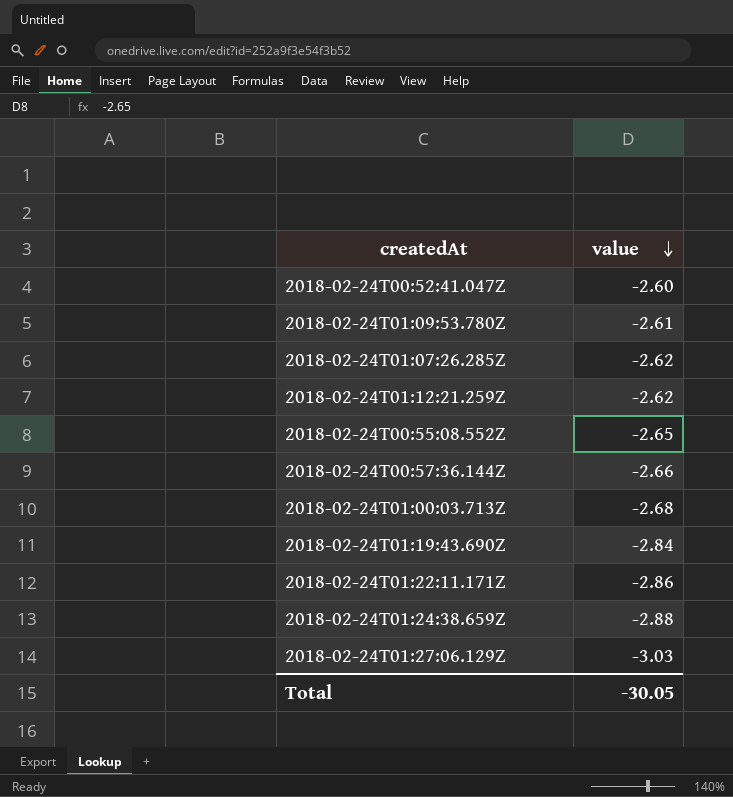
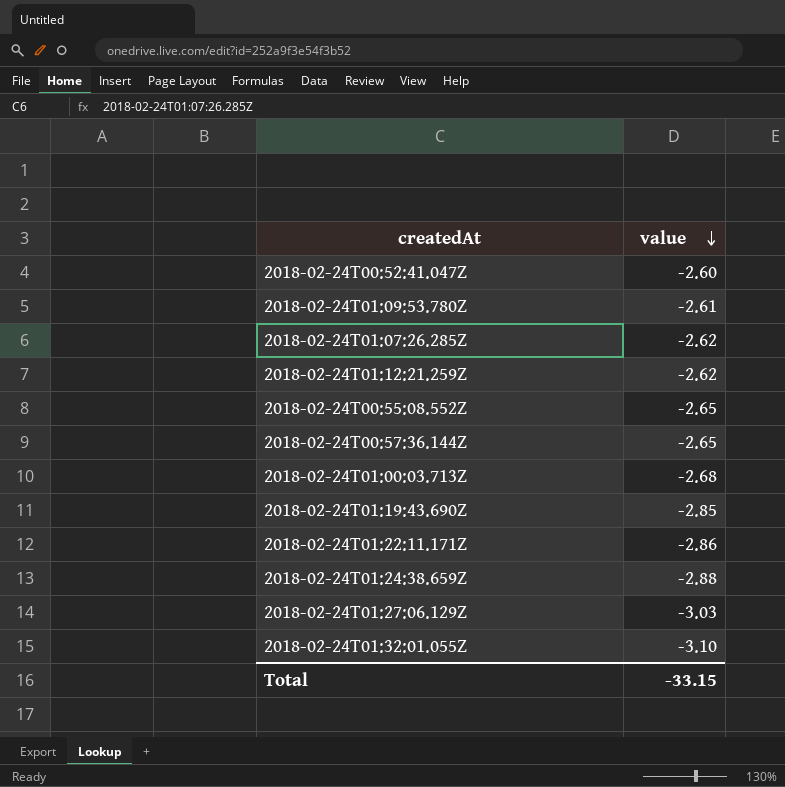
2018-02-24T00:57:36.144Z | value: -2.66 -> -2.65
2018-02-24T01:19:43.690Z | value: -2.84 -> -2.85
row 2018-02-24T01:32:01.055Z: none -> -3.10
Total | value: -30.05 -> -33.15

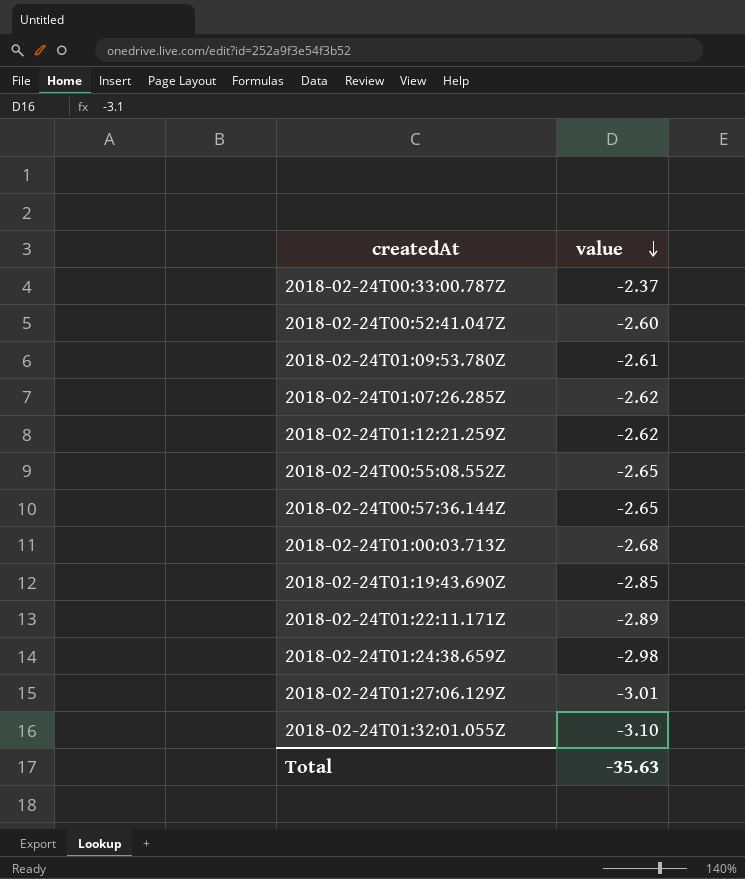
row 2018-02-24T00:33:00.787Z: none -> -2.37
2018-02-24T01:22:11.171Z | value: -2.86 -> -2.89
2018-02-24T01:24:38.659Z | value: -2.88 -> -2.98
2018-02-24T01:27:06.129Z | value: -3.03 -> -3.01
Total | value: -33.15 -> -35.63

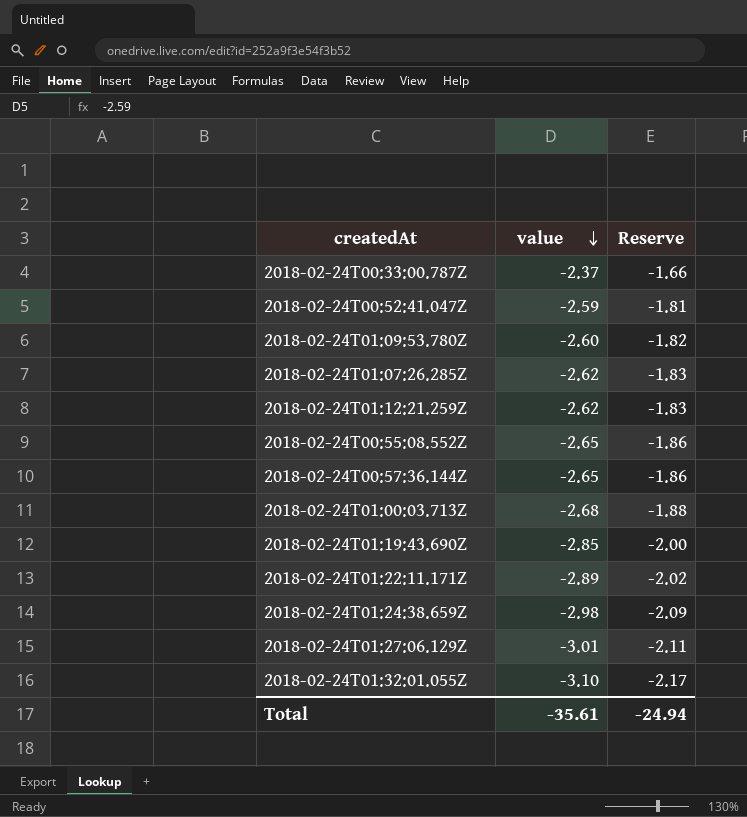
column Reserve | formula: none -> [value] * 0.7
2018-02-24T00:52:41.047Z | value: -2.60 -> -2.59
2018-02-24T01:09:53.780Z | value: -2.61 -> -2.60
Total | value: -35.63 -> -35.61

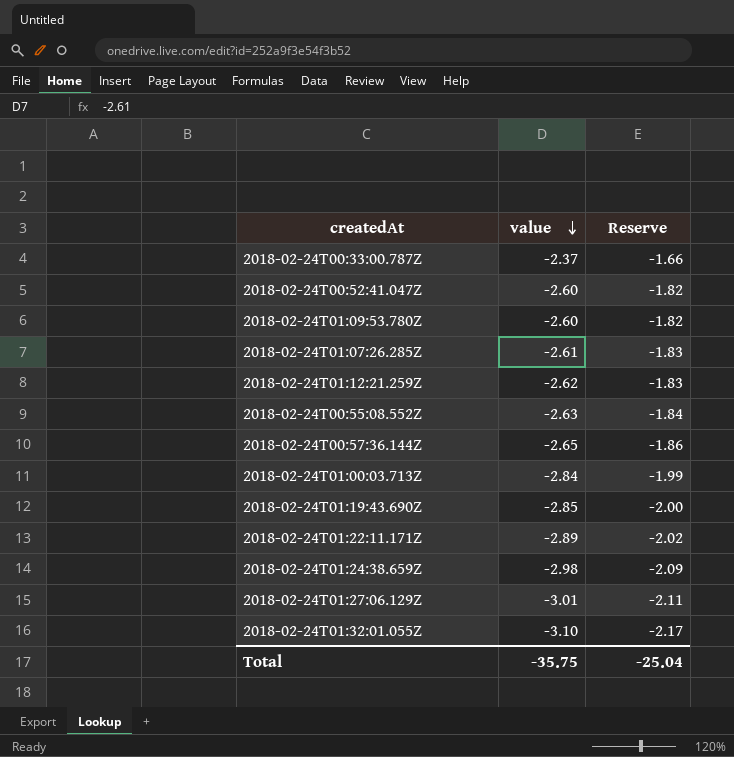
2018-02-24T00:52:41.047Z | value: -2.59 -> -2.60
2018-02-24T00:52:41.047Z | Reserve: -1.81 -> -1.82
2018-02-24T01:07:26.285Z | value: -2.62 -> -2.61
2018-02-24T00:55:08.552Z | value: -2.65 -> -2.63
2018-02-24T00:55:08.552Z | Reserve: -1.86 -> -1.84
2018-02-24T01:00:03.713Z | value: -2.68 -> -2.84
2018-02-24T01:00:03.713Z | Reserve: -1.88 -> -1.99
Total | value: -35.61 -> -35.75
Total | Reserve: -24.94 -> -25.04

